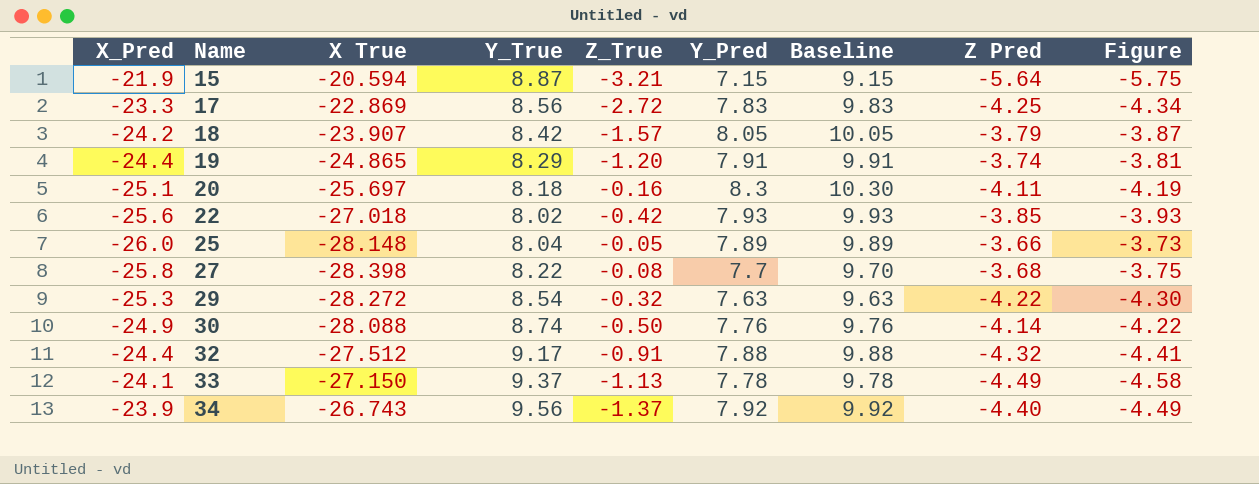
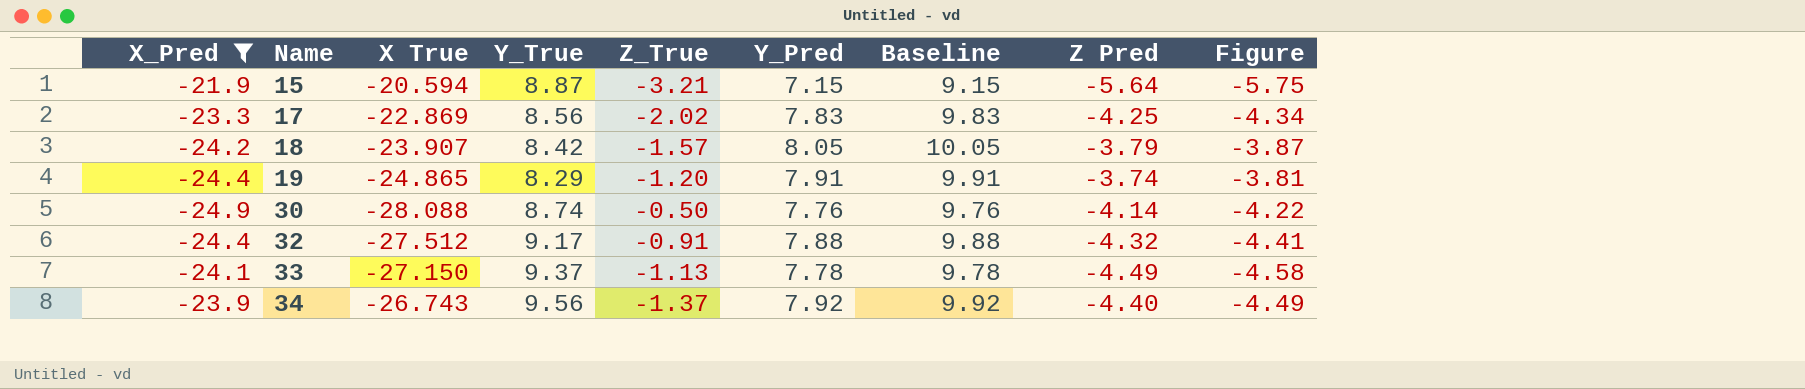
filter: none -> X_Pred >= -24.9
17 | Z_True: -2.72 -> -2.02

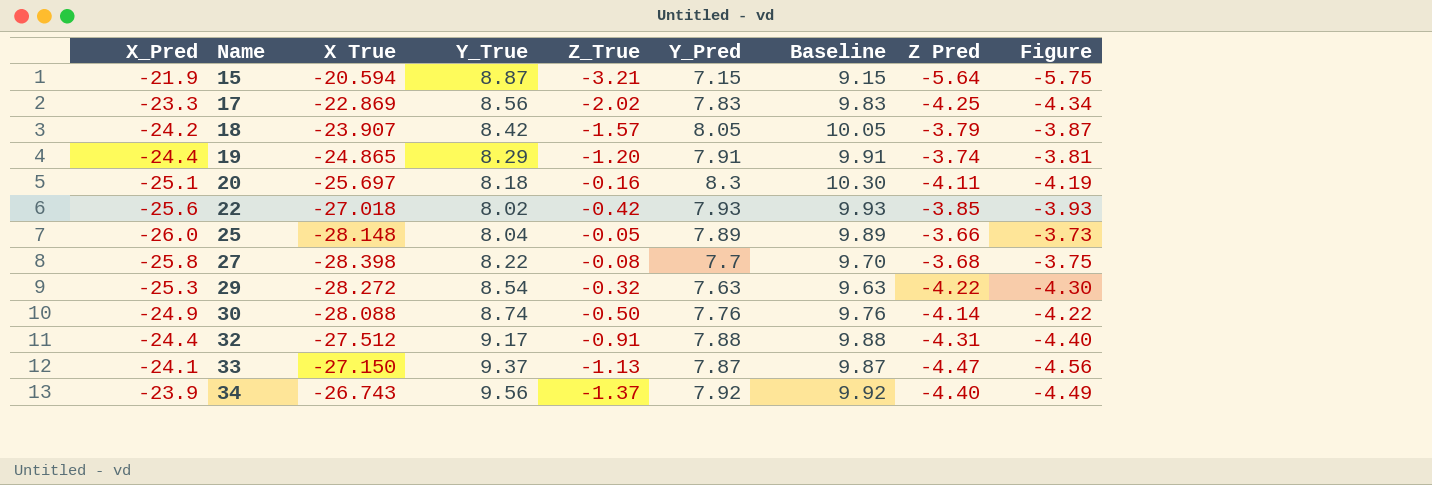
filter: X_Pred >= -24.9 -> none
32 | Z Pred: -4.32 -> -4.31
32 | Figure: -4.41 -> -4.40
33 | Y_Pred: 7.78 -> 7.87
33 | Baseline: 9.78 -> 9.87
33 | Z Pred: -4.49 -> -4.47
33 | Figure: -4.58 -> -4.56

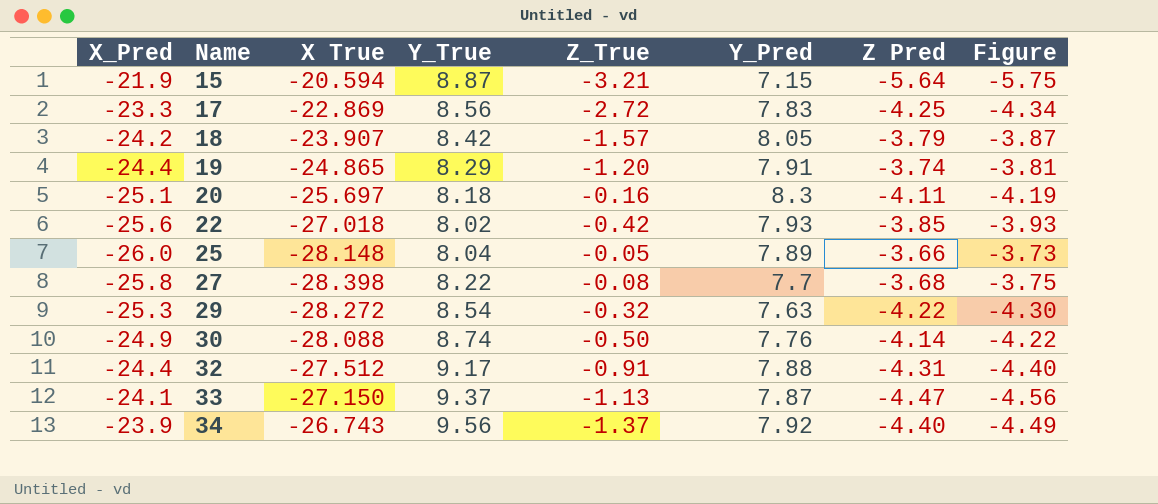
column Baseline | formula: [Y_Pred] + 2 -> none
17 | Z_True: -2.02 -> -2.72

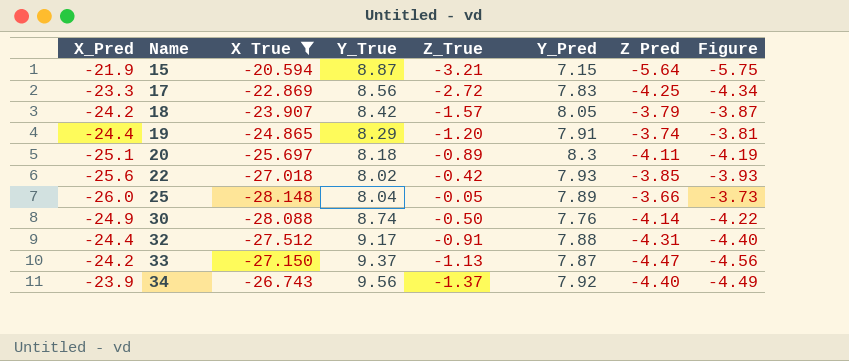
filter: none -> X True >= -28.148
20 | Z_True: -0.16 -> -0.89
33 | X_Pred: -24.1 -> -24.2

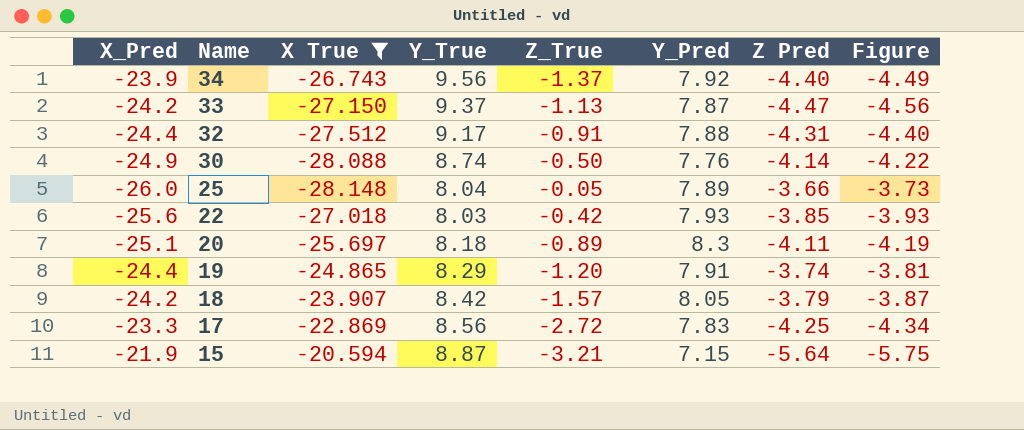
row order: Name ascending -> Name descending
22 | Y_True: 8.02 -> 8.03

